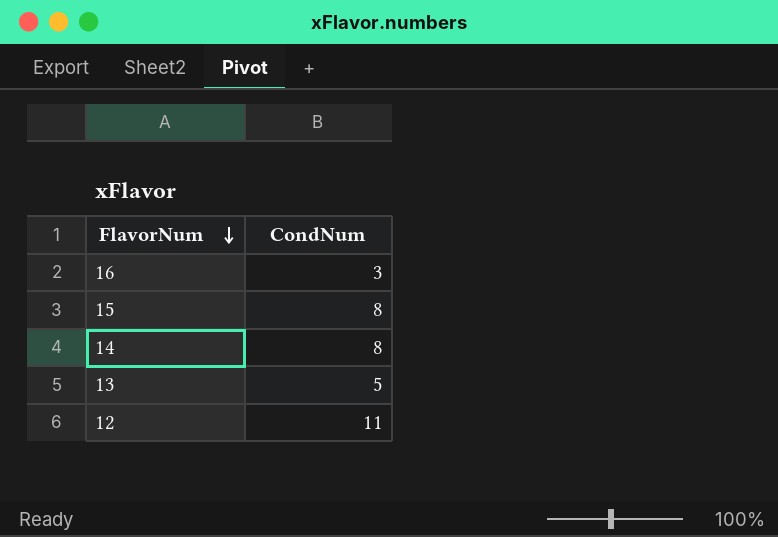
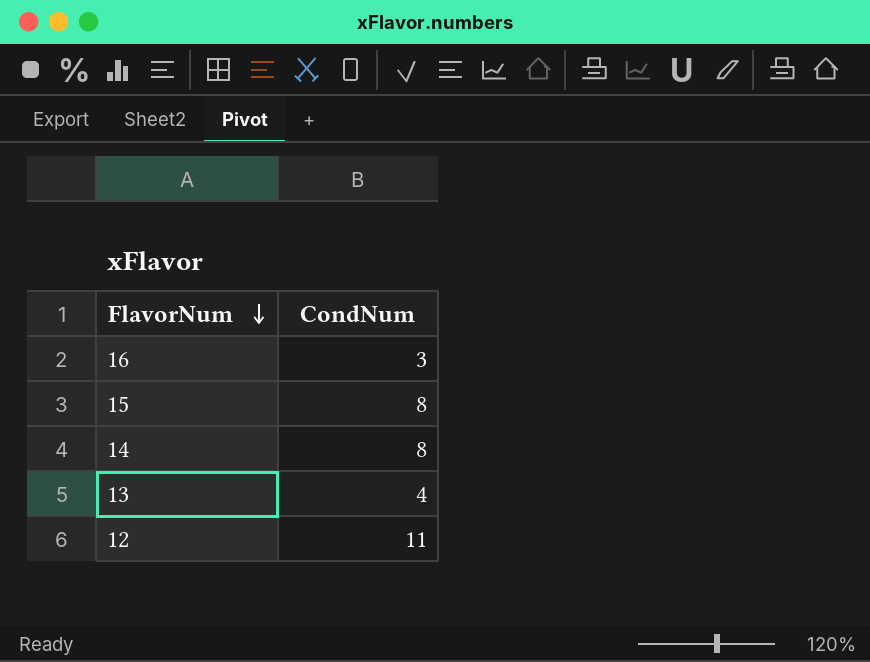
13 | CondNum: 5 -> 4

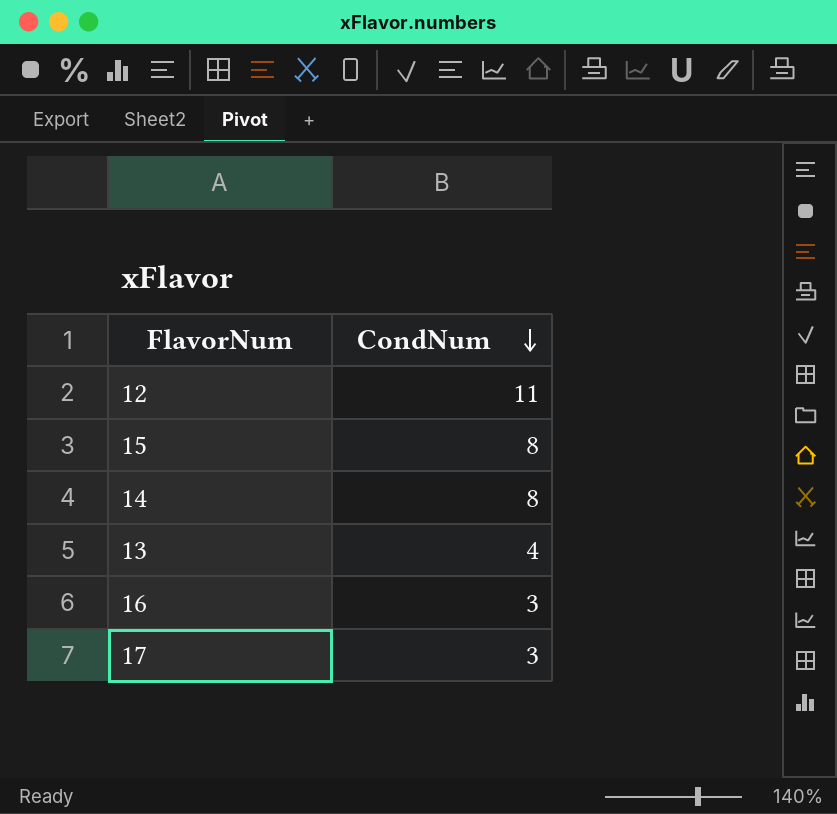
row order: FlavorNum descending -> CondNum descending
row 17: none -> 3

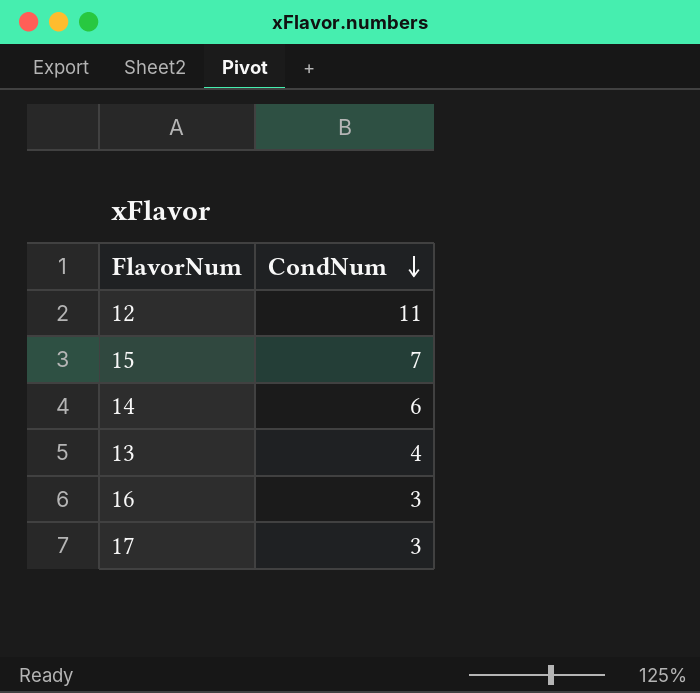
15 | CondNum: 8 -> 7
14 | CondNum: 8 -> 6

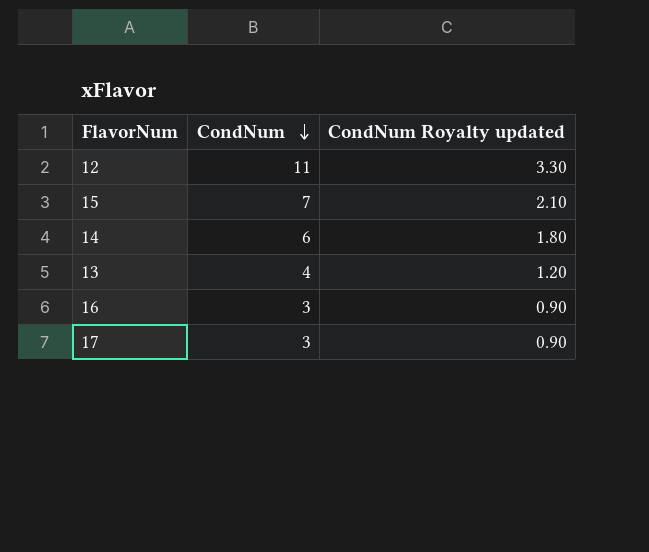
column CondNum Royalty updated | formula: none -> [CondNum] * 0.3

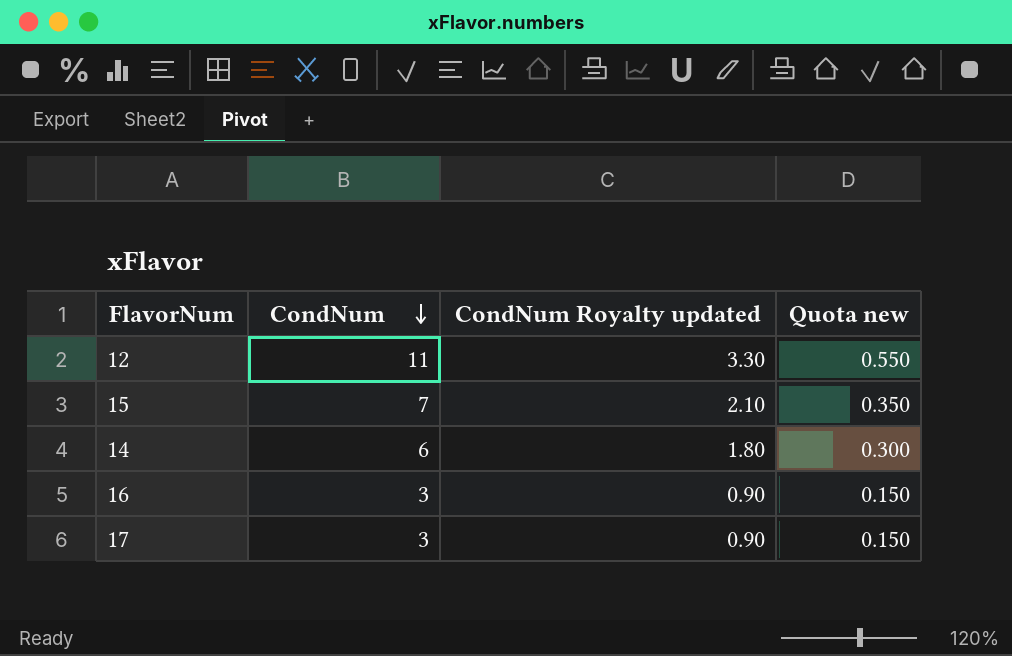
column Quota new | formula: none -> [CondNum] * 0.05
row 13: 4 | 1.20 -> none

